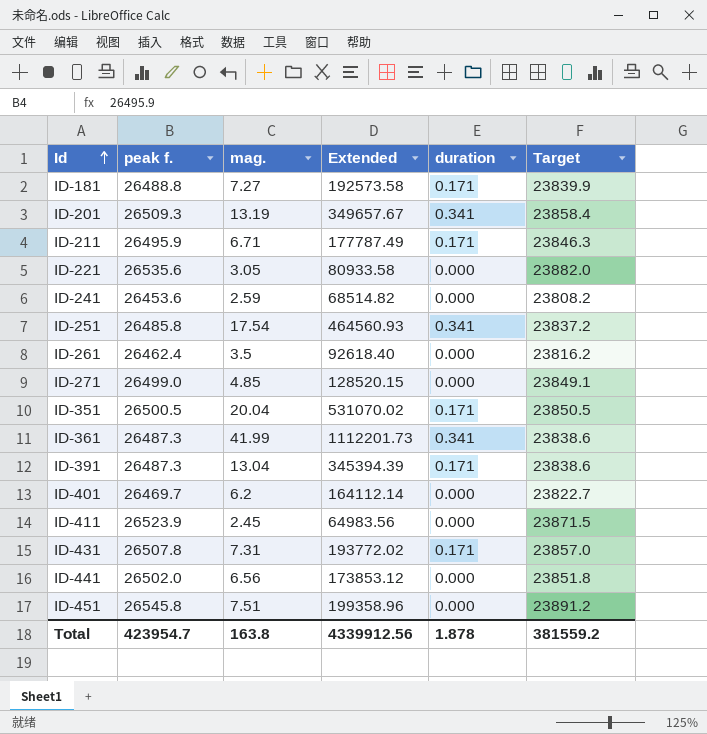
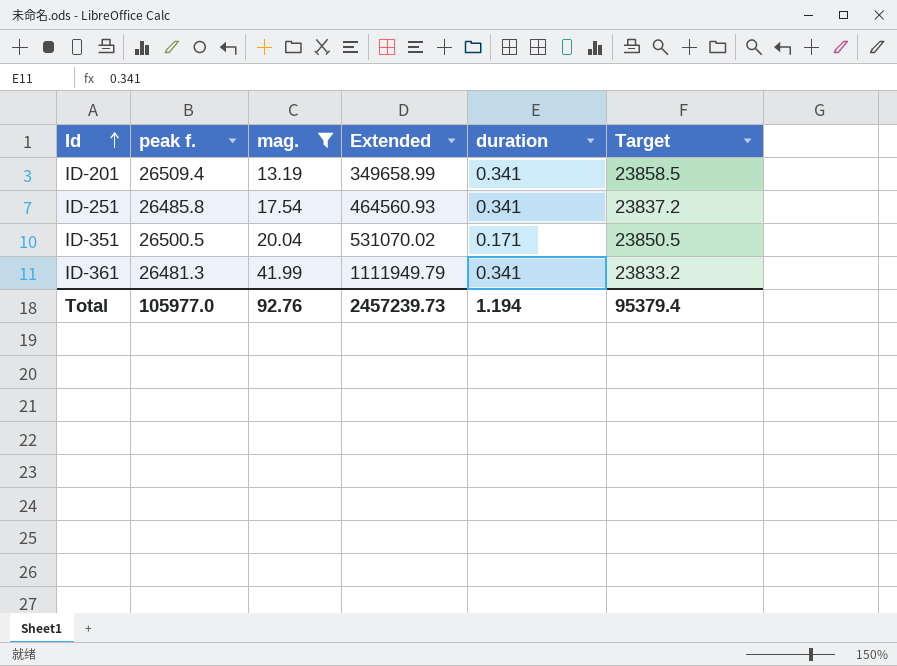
filter: none -> mag. >= 13.19
ID-201 | peak f.: 26509.3 -> 26509.4
ID-201 | Extended: 349657.67 -> 349658.99
ID-201 | Target: 23858.4 -> 23858.5
ID-361 | peak f.: 26487.3 -> 26481.3
ID-361 | Extended: 1112201.73 -> 1111949.79
ID-361 | Target: 23838.6 -> 23833.2
Total | peak f.: 423954.7 -> 105977.0
Total | mag.: 163.8 -> 92.76
Total | Extended: 4339912.56 -> 2457239.73
Total | duration: 1.878 -> 1.194
Total | Target: 381559.2 -> 95379.4

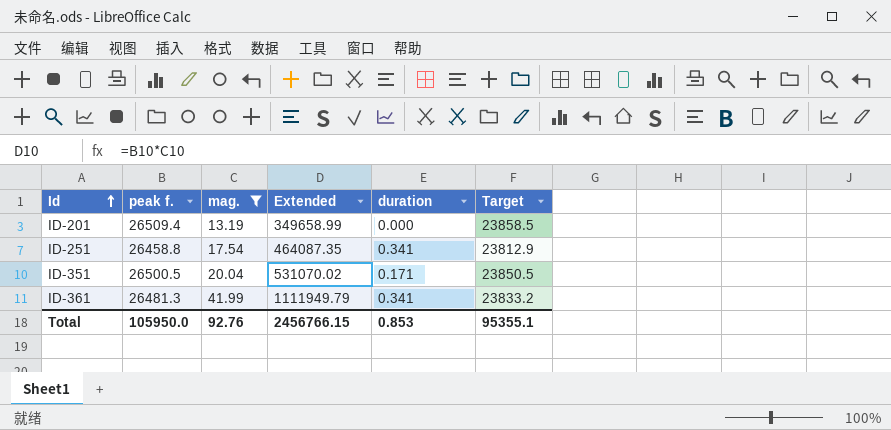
ID-201 | duration: 0.341 -> 0.000
ID-251 | peak f.: 26485.8 -> 26458.8
ID-251 | Extended: 464560.93 -> 464087.35
ID-251 | Target: 23837.2 -> 23812.9
Total | peak f.: 105977.0 -> 105950.0
Total | Extended: 2457239.73 -> 2456766.15
Total | duration: 1.194 -> 0.853
Total | Target: 95379.4 -> 95355.1

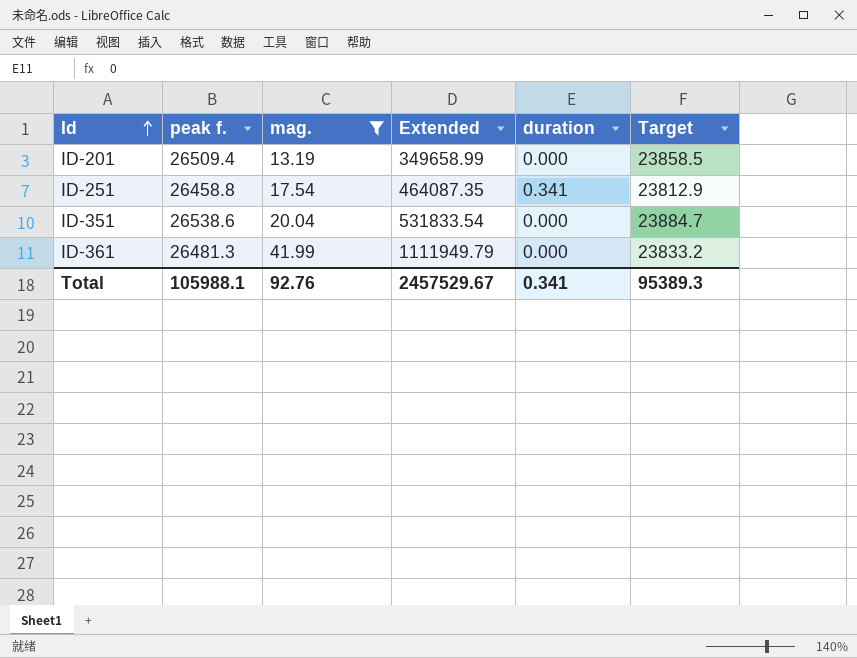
ID-351 | peak f.: 26500.5 -> 26538.6
ID-351 | Extended: 531070.02 -> 531833.54
ID-351 | duration: 0.171 -> 0.000
ID-351 | Target: 23850.5 -> 23884.7
ID-361 | duration: 0.341 -> 0.000
Total | peak f.: 105950.0 -> 105988.1
Total | Extended: 2456766.15 -> 2457529.67
Total | duration: 0.853 -> 0.341
Total | Target: 95355.1 -> 95389.3

